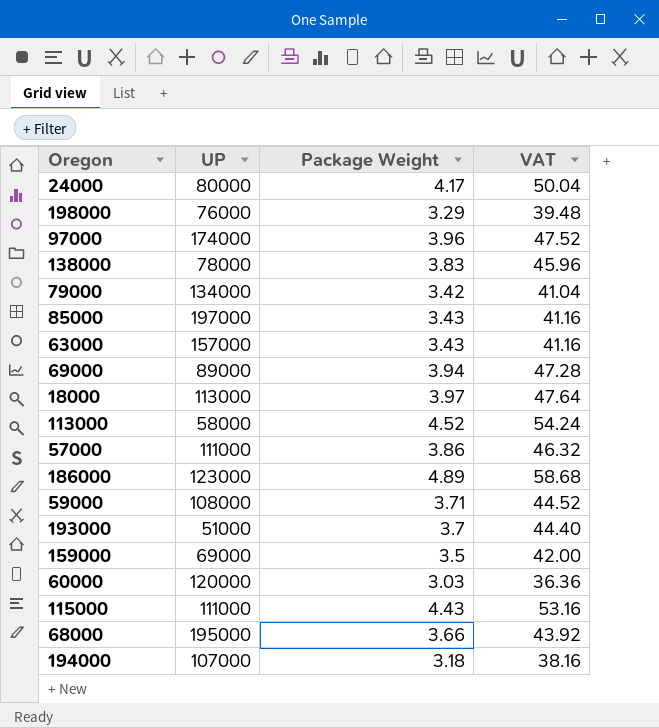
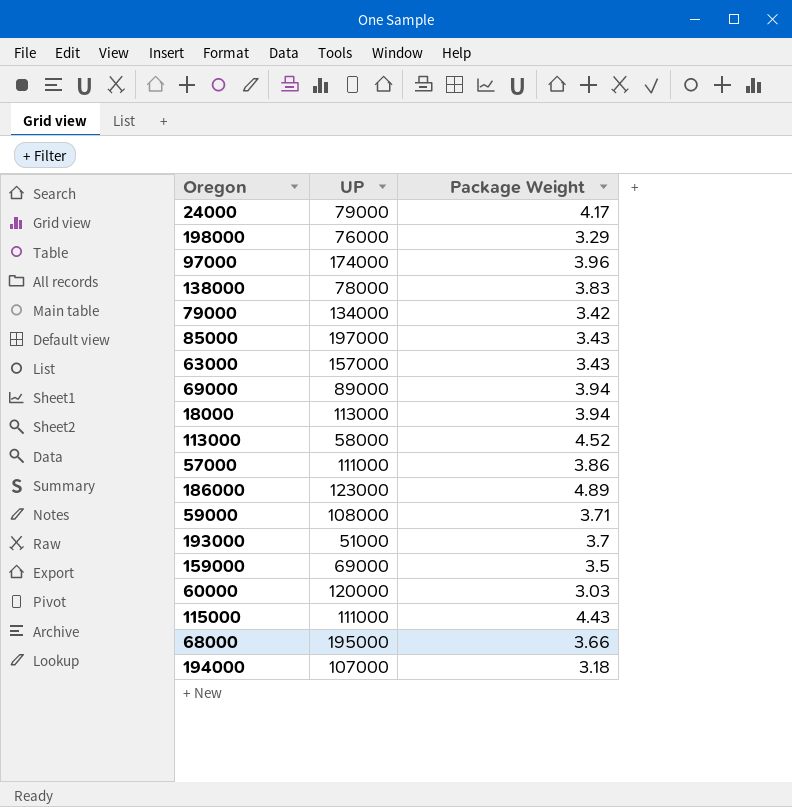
column VAT | formula: [Package Weight] * 12 -> none
24000 | UP: 80000 -> 79000
18000 | Package Weight: 3.97 -> 3.94

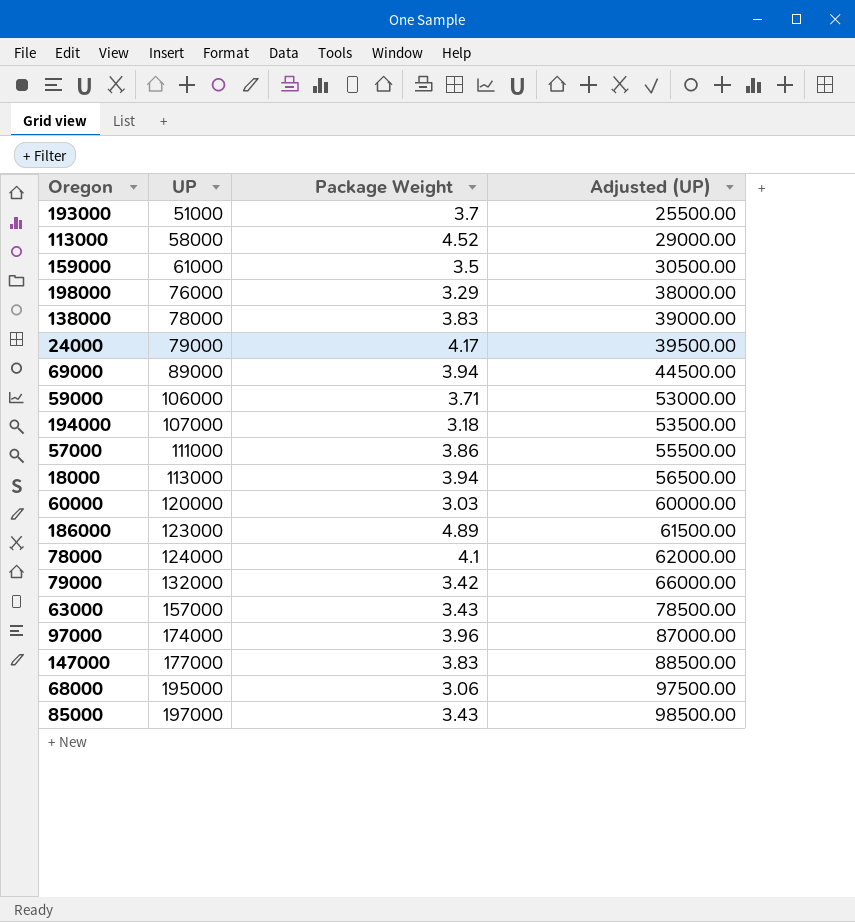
row order: none -> UP ascending
column Adjusted (UP) | formula: none -> [UP] * 0.5
row 115000: 111000 | 4.43 -> none
159000 | UP: 69000 -> 61000
59000 | UP: 108000 -> 106000
row 78000: none -> 124000 | 4.1 | 62000.00
79000 | UP: 134000 -> 132000
row 147000: none -> 177000 | 3.83 | 88500.00
68000 | Package Weight: 3.66 -> 3.06

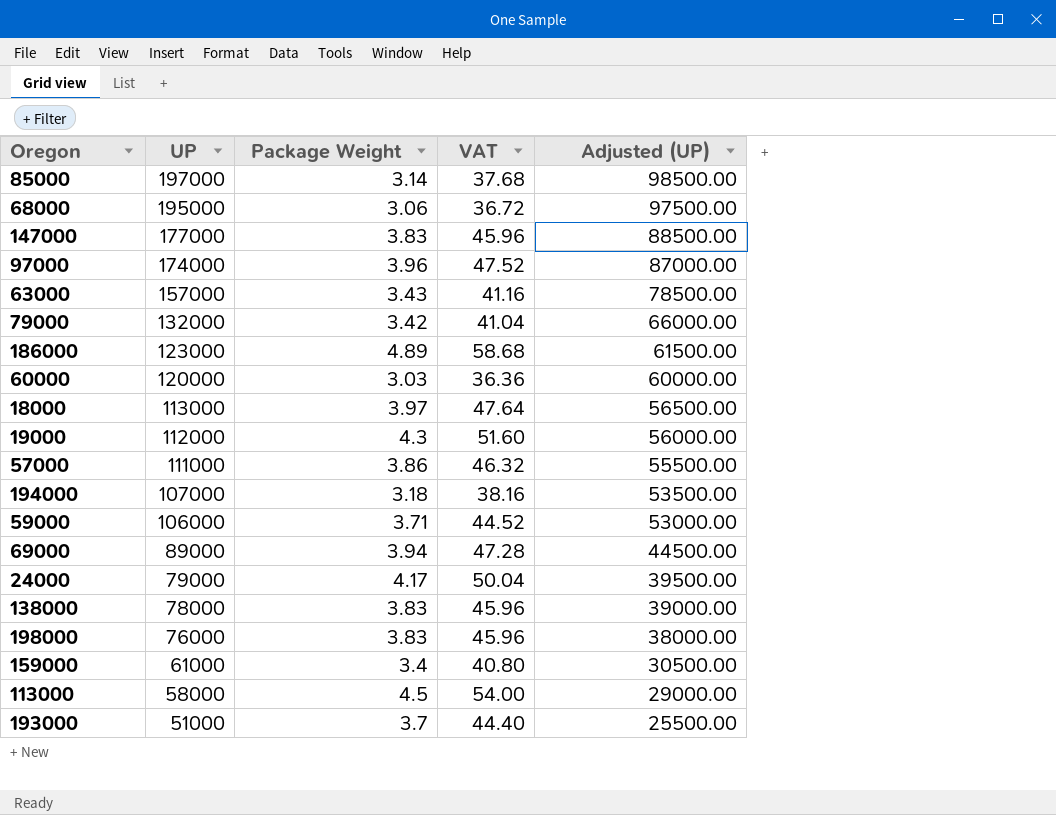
row order: UP ascending -> UP descending
column VAT | formula: none -> [Package Weight] * 12
row 78000: 124000 | 4.1 | 62000.00 -> none
85000 | Package Weight: 3.43 -> 3.14
18000 | Package Weight: 3.94 -> 3.97
row 19000: none -> 112000 | 4.3 | 51.60 | 56000.00
198000 | Package Weight: 3.29 -> 3.83
159000 | Package Weight: 3.5 -> 3.4
113000 | Package Weight: 4.52 -> 4.5

